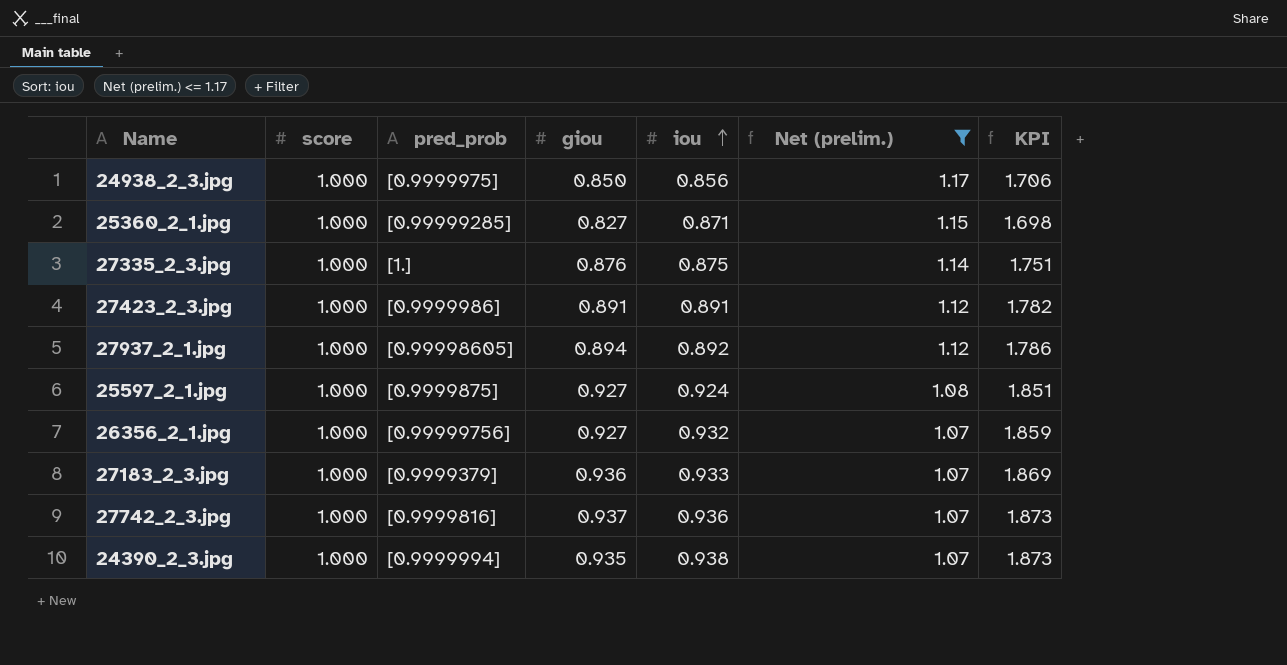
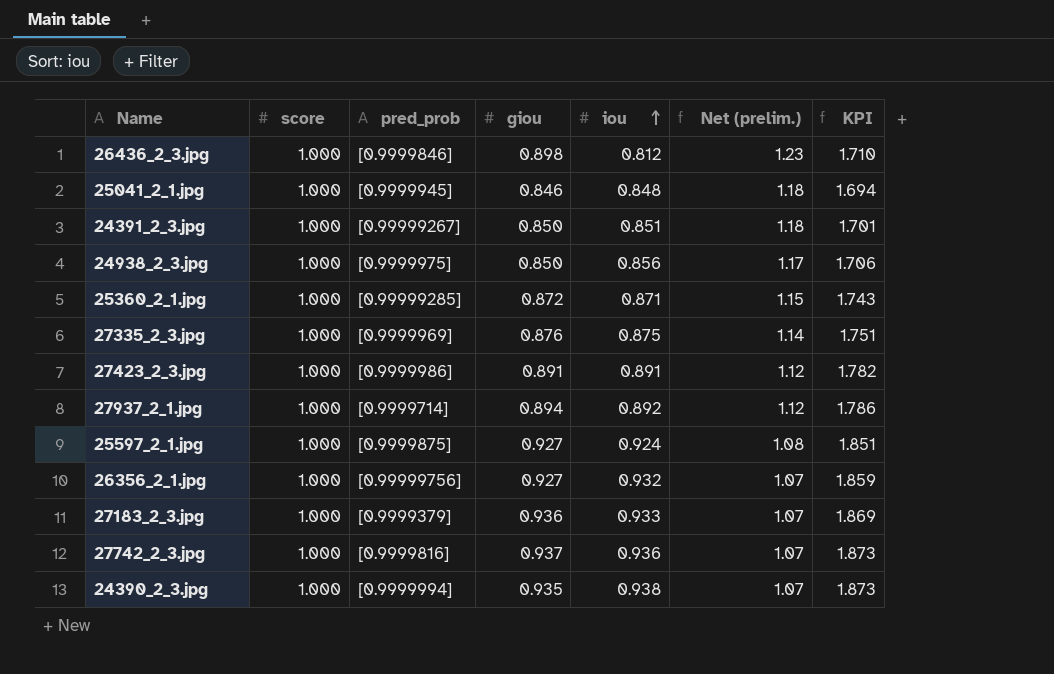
filter: Net (prelim.) <= 1.17 -> none
25360_2_1.jpg | giou: 0.827 -> 0.872
25360_2_1.jpg | KPI: 1.698 -> 1.743
27335_2_3.jpg | pred_prob: [1.] -> [0.9999969]
27937_2_1.jpg | pred_prob: [0.99998605] -> [0.9999714]

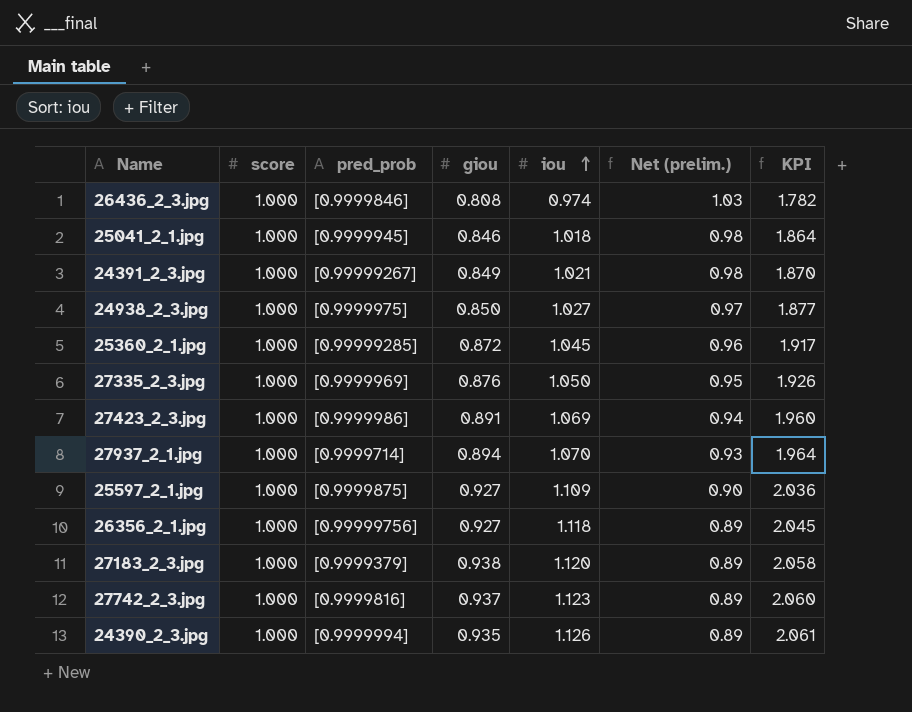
26436_2_3.jpg | giou: 0.898 -> 0.808
26436_2_3.jpg | iou: 0.812 -> 0.974
26436_2_3.jpg | Net (prelim.): 1.23 -> 1.03
26436_2_3.jpg | KPI: 1.710 -> 1.782
25041_2_1.jpg | iou: 0.848 -> 1.018
25041_2_1.jpg | Net (prelim.): 1.18 -> 0.98
25041_2_1.jpg | KPI: 1.694 -> 1.864
24391_2_3.jpg | giou: 0.850 -> 0.849
24391_2_3.jpg | iou: 0.851 -> 1.021
24391_2_3.jpg | Net (prelim.): 1.18 -> 0.98
24391_2_3.jpg | KPI: 1.701 -> 1.870
24938_2_3.jpg | iou: 0.856 -> 1.027
24938_2_3.jpg | Net (prelim.): 1.17 -> 0.97
24938_2_3.jpg | KPI: 1.706 -> 1.877
25360_2_1.jpg | iou: 0.871 -> 1.045
25360_2_1.jpg | Net (prelim.): 1.15 -> 0.96
25360_2_1.jpg | KPI: 1.743 -> 1.917
27335_2_3.jpg | iou: 0.875 -> 1.050
27335_2_3.jpg | Net (prelim.): 1.14 -> 0.95
27335_2_3.jpg | KPI: 1.751 -> 1.926
27423_2_3.jpg | iou: 0.891 -> 1.069
27423_2_3.jpg | Net (prelim.): 1.12 -> 0.94
27423_2_3.jpg | KPI: 1.782 -> 1.960
27937_2_1.jpg | iou: 0.892 -> 1.070
27937_2_1.jpg | Net (prelim.): 1.12 -> 0.93
27937_2_1.jpg | KPI: 1.786 -> 1.964
25597_2_1.jpg | iou: 0.924 -> 1.109
25597_2_1.jpg | Net (prelim.): 1.08 -> 0.90
25597_2_1.jpg | KPI: 1.851 -> 2.036
26356_2_1.jpg | iou: 0.932 -> 1.118
26356_2_1.jpg | Net (prelim.): 1.07 -> 0.89
26356_2_1.jpg | KPI: 1.859 -> 2.045
27183_2_3.jpg | giou: 0.936 -> 0.938
27183_2_3.jpg | iou: 0.933 -> 1.120
27183_2_3.jpg | Net (prelim.): 1.07 -> 0.89
27183_2_3.jpg | KPI: 1.869 -> 2.058
27742_2_3.jpg | iou: 0.936 -> 1.123
27742_2_3.jpg | Net (prelim.): 1.07 -> 0.89
27742_2_3.jpg | KPI: 1.873 -> 2.060
24390_2_3.jpg | iou: 0.938 -> 1.126
24390_2_3.jpg | Net (prelim.): 1.07 -> 0.89
24390_2_3.jpg | KPI: 1.873 -> 2.061

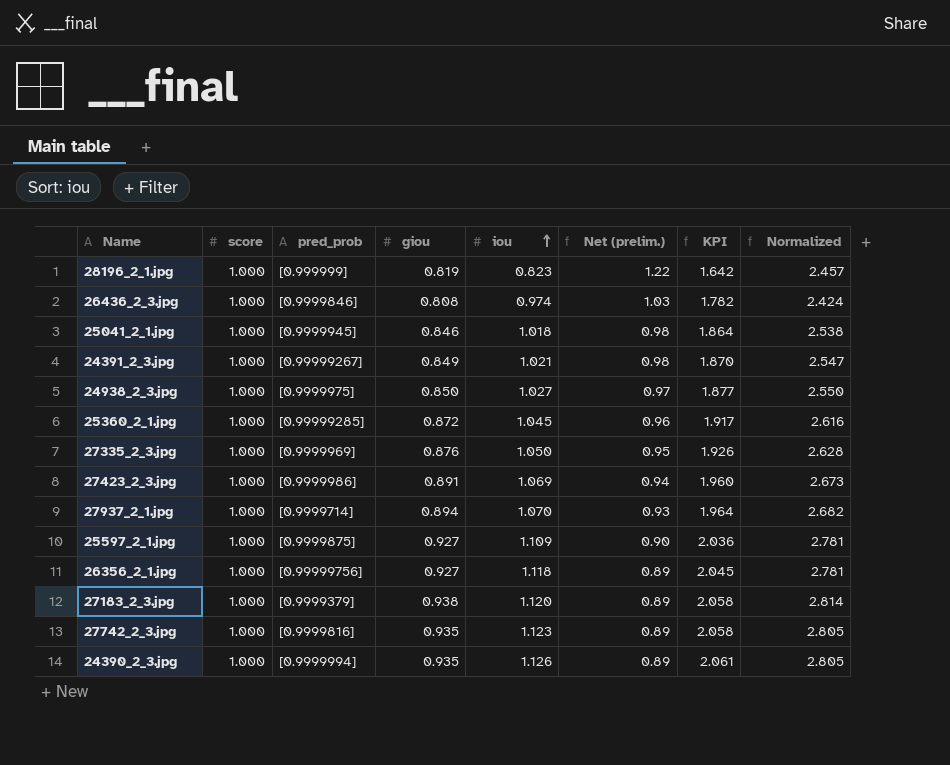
column Normalized | formula: none -> [giou] * 3
row 28196_2_1.jpg: none -> 1.000 | [0.999999] | 0.819 | 0.823 | 1.22 | 1.642 | 2.457
27742_2_3.jpg | giou: 0.937 -> 0.935
27742_2_3.jpg | KPI: 2.060 -> 2.058

